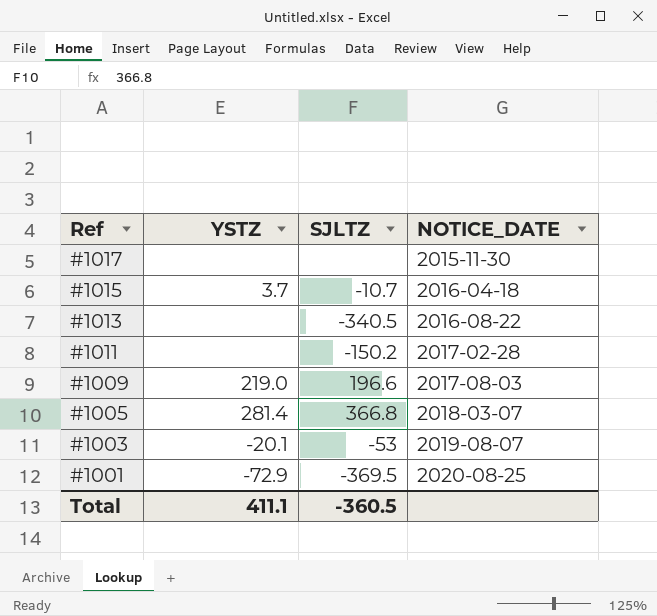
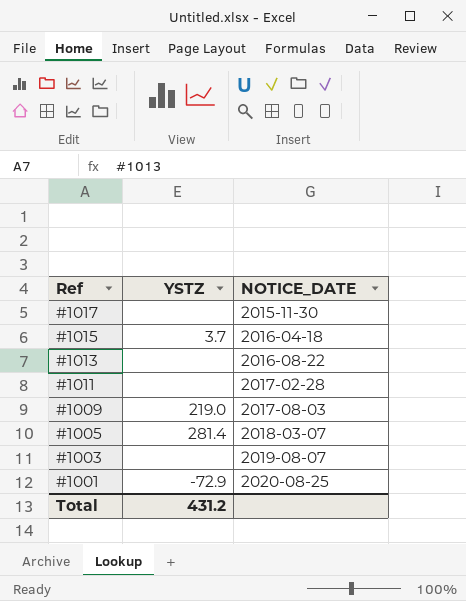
column SJLTZ | position: 3 -> none
#1003 | YSTZ: -20.1 -> none
Total | YSTZ: 411.1 -> 431.2

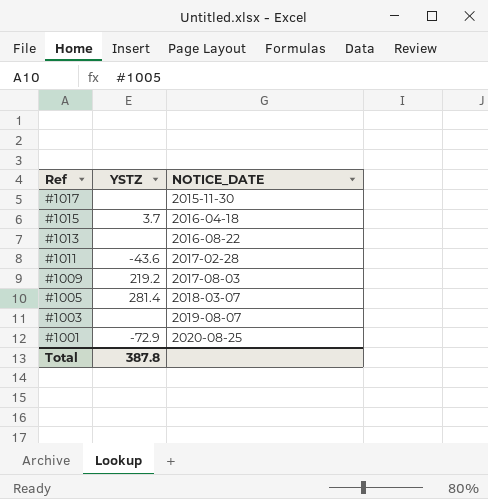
#1011 | YSTZ: none -> -43.6
#1009 | YSTZ: 219.0 -> 219.2
Total | YSTZ: 431.2 -> 387.8

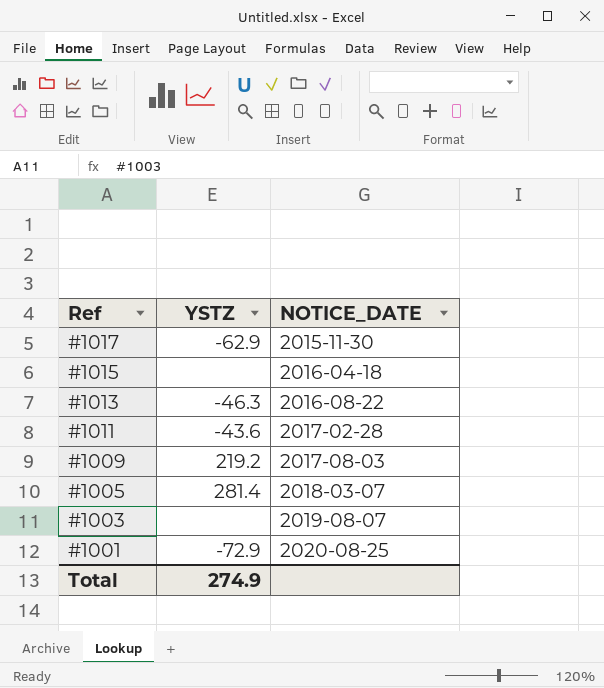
#1017 | YSTZ: none -> -62.9
#1015 | YSTZ: 3.7 -> none
#1013 | YSTZ: none -> -46.3
Total | YSTZ: 387.8 -> 274.9

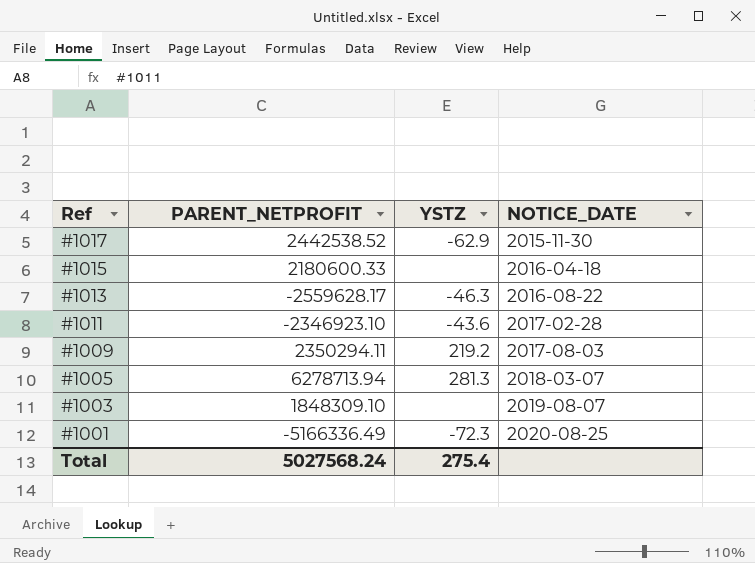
column PARENT_NETPROFIT | position: none -> 2
#1005 | YSTZ: 281.4 -> 281.3
#1001 | YSTZ: -72.9 -> -72.3
Total | YSTZ: 274.9 -> 275.4

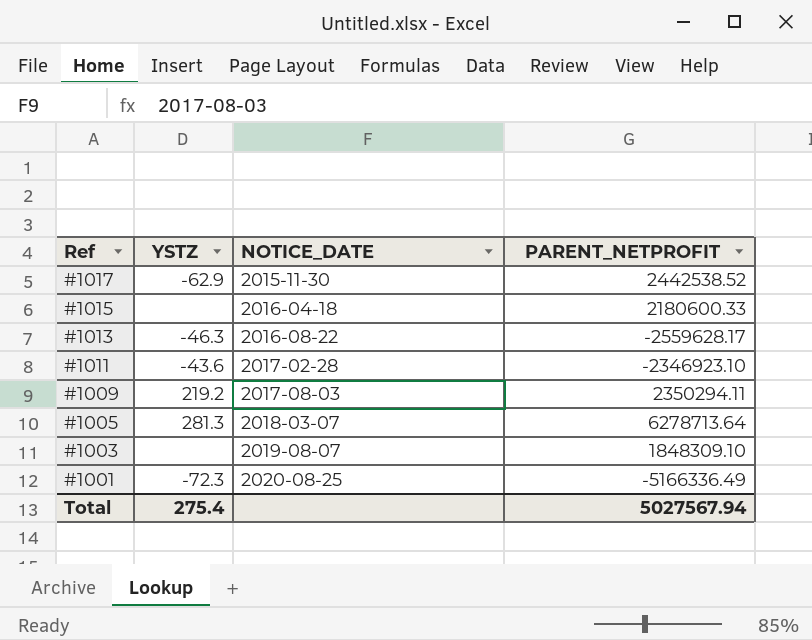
column PARENT_NETPROFIT | position: 2 -> 4
#1005 | PARENT_NETPROFIT: 6278713.94 -> 6278713.64
Total | PARENT_NETPROFIT: 5027568.24 -> 5027567.94

